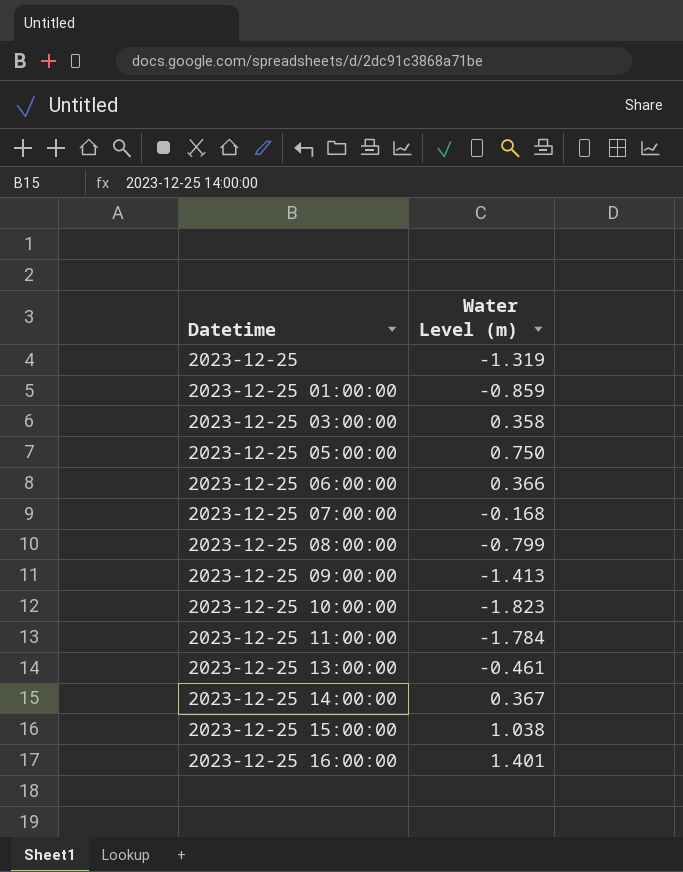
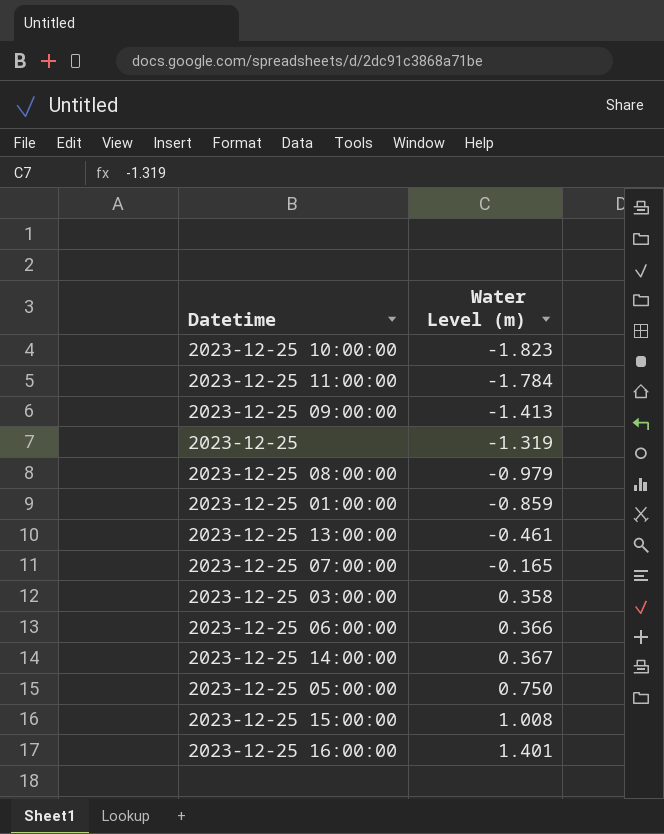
row order: Datetime ascending -> Water Level (m) ascending
2023-12-25 08:00:00 | Water Level (m): -0.799 -> -0.979
2023-12-25 07:00:00 | Water Level (m): -0.168 -> -0.165
2023-12-25 15:00:00 | Water Level (m): 1.038 -> 1.008

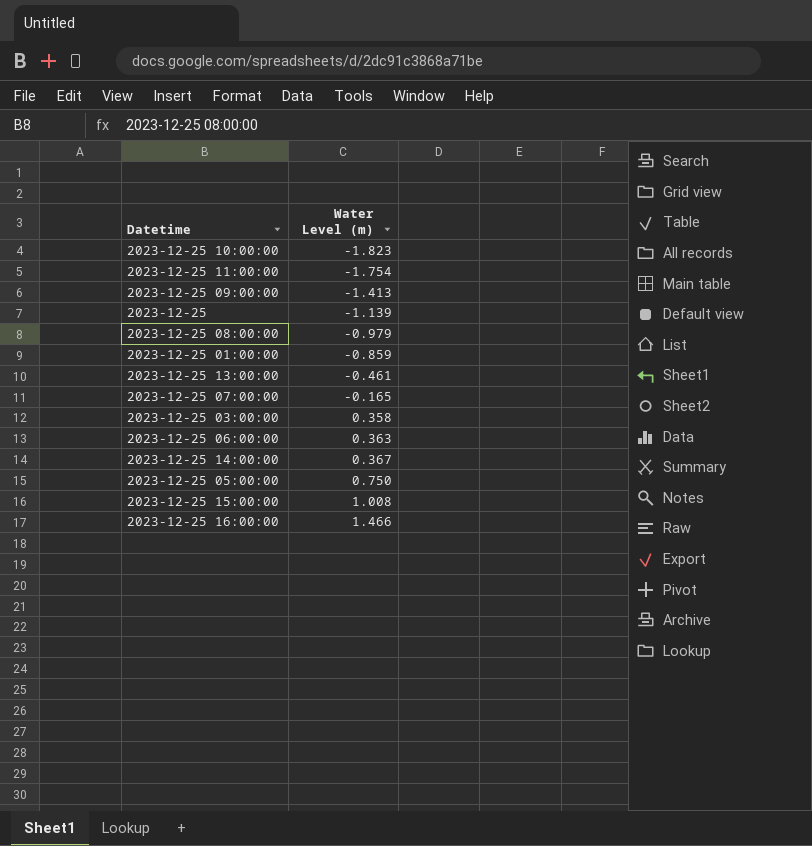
2023-12-25 11:00:00 | Water Level (m): -1.784 -> -1.754
2023-12-25 | Water Level (m): -1.319 -> -1.139
2023-12-25 06:00:00 | Water Level (m): 0.366 -> 0.363
2023-12-25 16:00:00 | Water Level (m): 1.401 -> 1.466

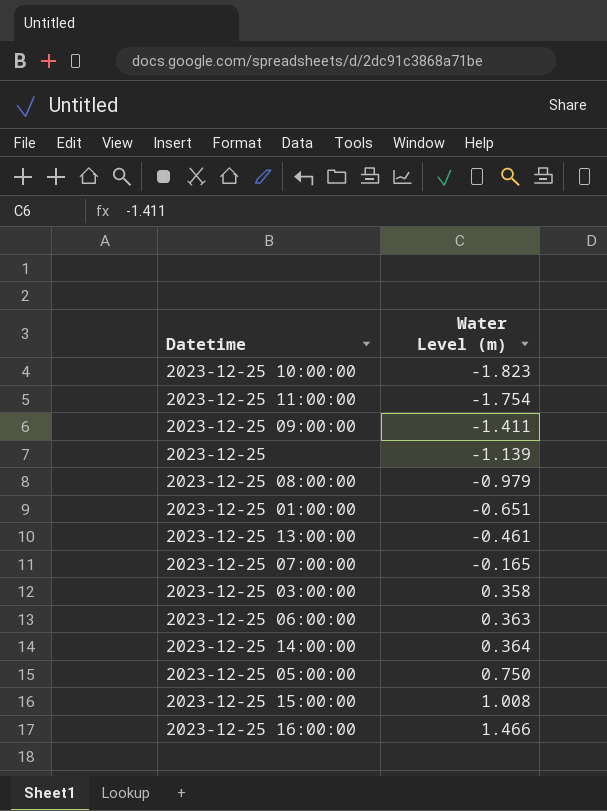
2023-12-25 09:00:00 | Water Level (m): -1.413 -> -1.411
2023-12-25 01:00:00 | Water Level (m): -0.859 -> -0.651
2023-12-25 14:00:00 | Water Level (m): 0.367 -> 0.364

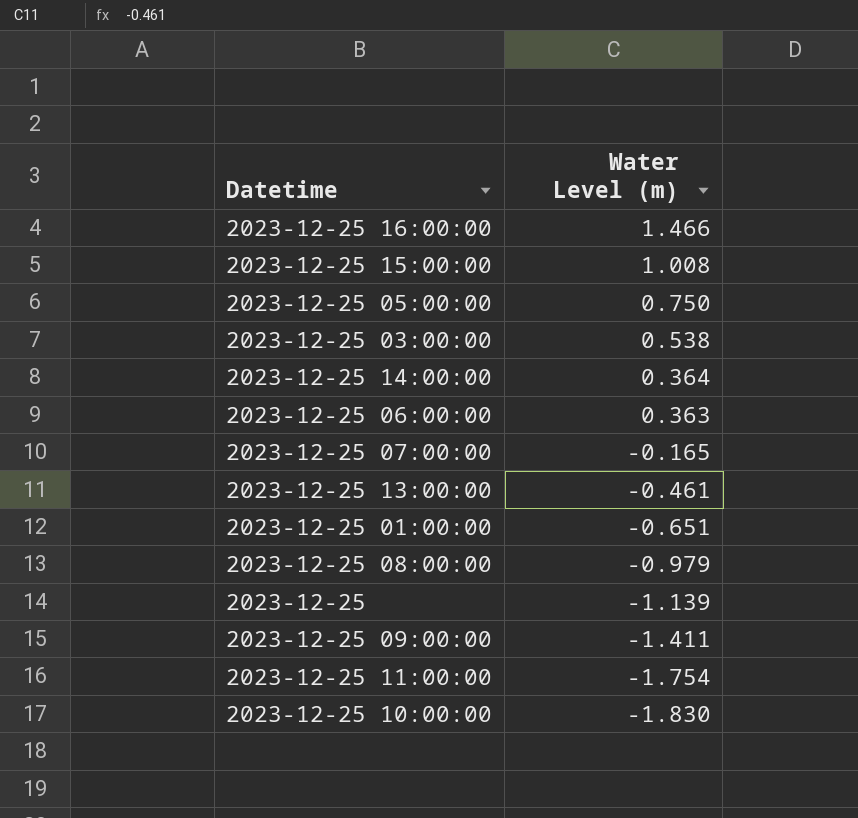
row order: Water Level (m) ascending -> Water Level (m) descending
2023-12-25 03:00:00 | Water Level (m): 0.358 -> 0.538
2023-12-25 10:00:00 | Water Level (m): -1.823 -> -1.830

